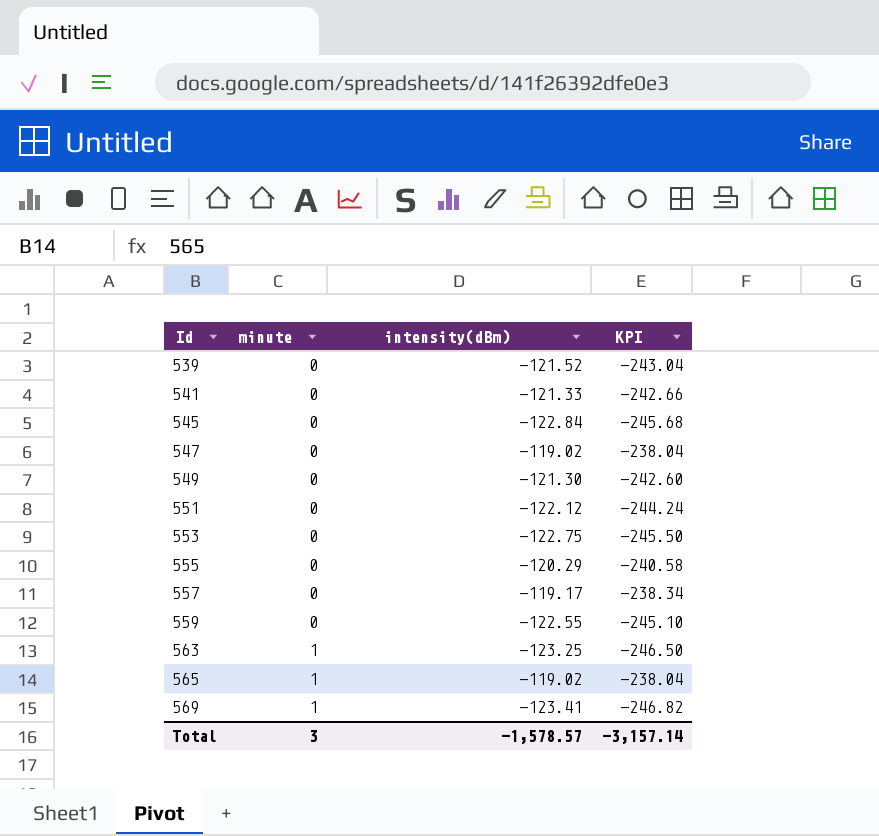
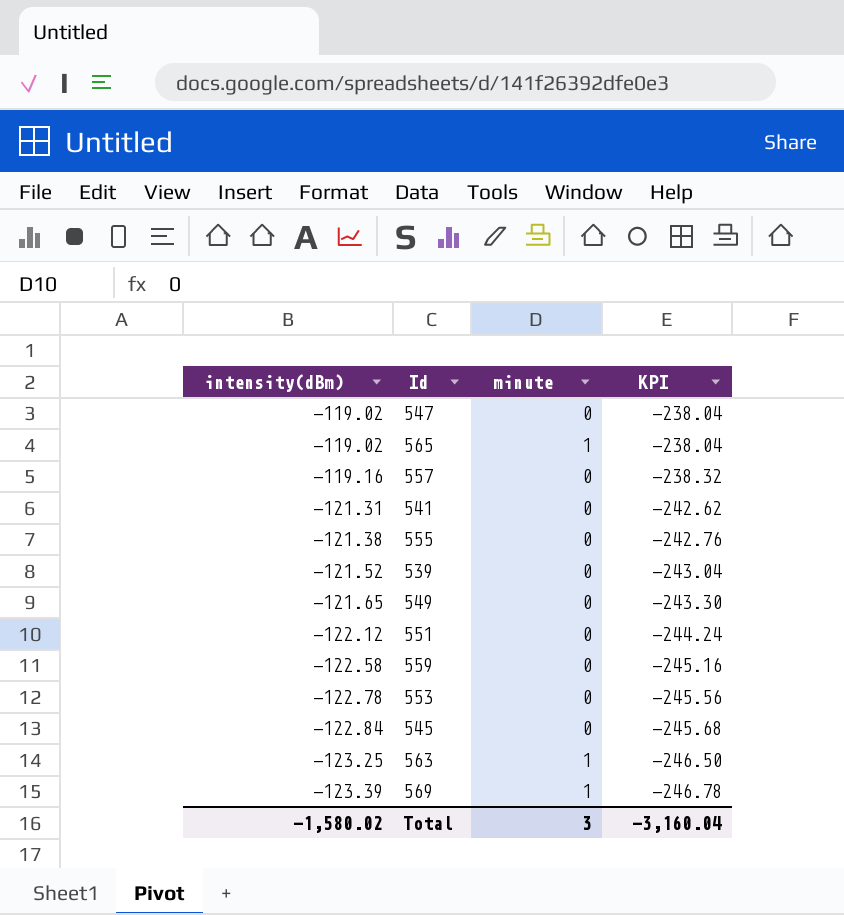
row order: Id ascending -> intensity(dBm) descending
column intensity(dBm) | position: 3 -> 1
557 | intensity(dBm): -119.17 -> -119.16
557 | KPI: -238.34 -> -238.32
541 | intensity(dBm): -121.33 -> -121.31
541 | KPI: -242.66 -> -242.62
555 | intensity(dBm): -120.29 -> -121.38
555 | KPI: -240.58 -> -242.76
549 | intensity(dBm): -121.30 -> -121.65
549 | KPI: -242.60 -> -243.30
559 | intensity(dBm): -122.55 -> -122.58
559 | KPI: -245.10 -> -245.16
553 | intensity(dBm): -122.75 -> -122.78
553 | KPI: -245.50 -> -245.56
569 | intensity(dBm): -123.41 -> -123.39
569 | KPI: -246.82 -> -246.78
Total | intensity(dBm): -1,578.57 -> -1,580.02
Total | KPI: -3,157.14 -> -3,160.04

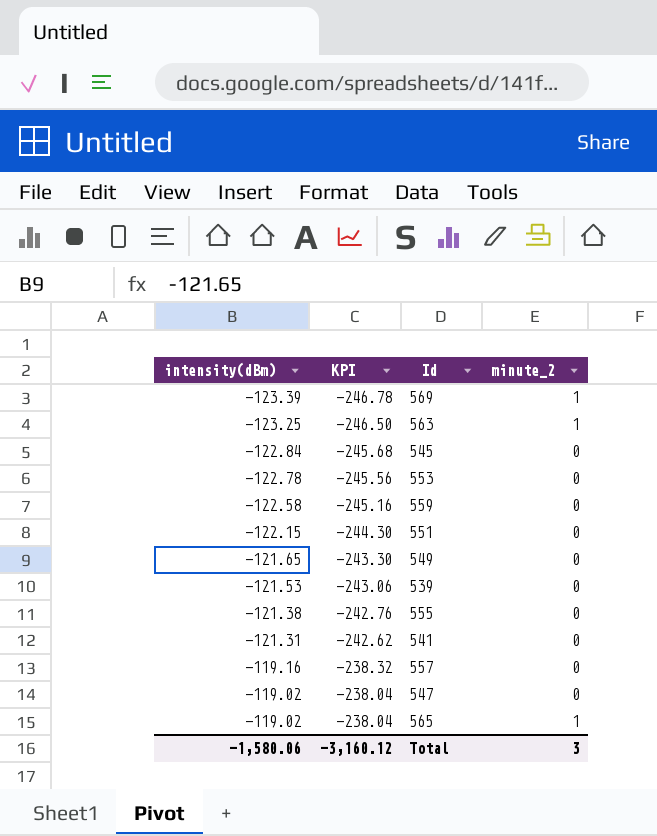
row order: intensity(dBm) descending -> intensity(dBm) ascending
column KPI | position: 4 -> 2
column name: minute -> minute_2
551 | intensity(dBm): -122.12 -> -122.15
551 | KPI: -244.24 -> -244.30
539 | intensity(dBm): -121.52 -> -121.53
539 | KPI: -243.04 -> -243.06
Total | intensity(dBm): -1,580.02 -> -1,580.06
Total | KPI: -3,160.04 -> -3,160.12

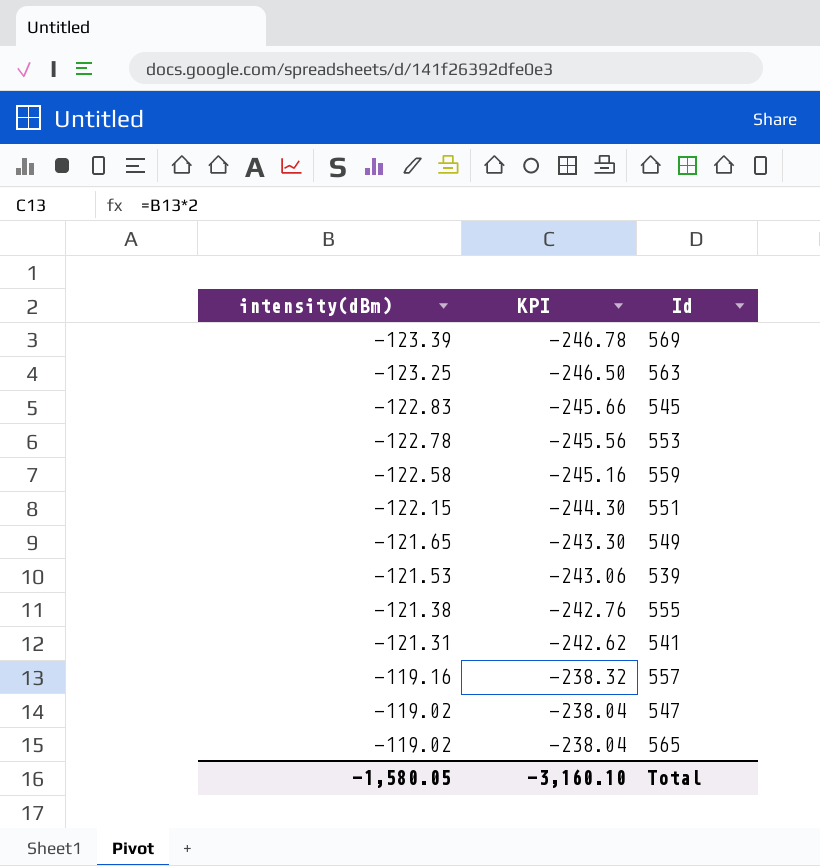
column minute_2 | position: 4 -> none
545 | intensity(dBm): -122.84 -> -122.83
545 | KPI: -245.68 -> -245.66
Total | intensity(dBm): -1,580.06 -> -1,580.05
Total | KPI: -3,160.12 -> -3,160.10

